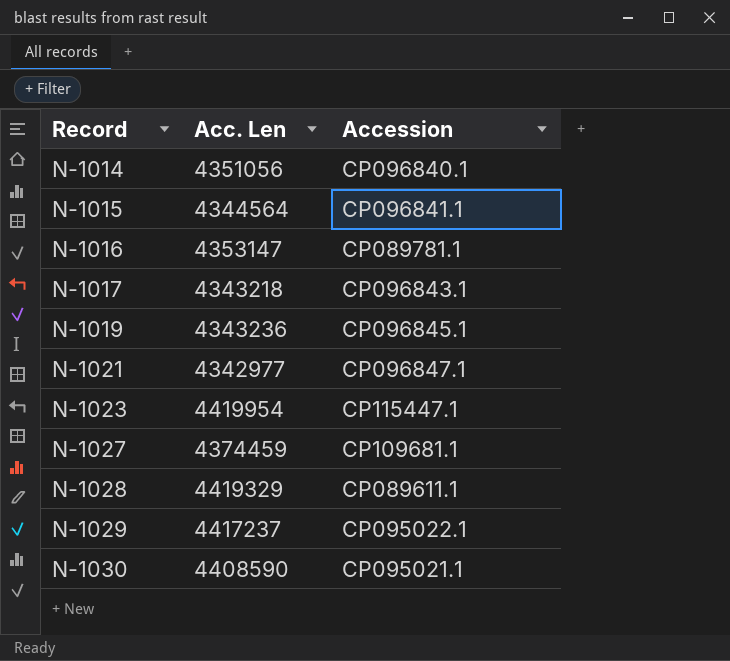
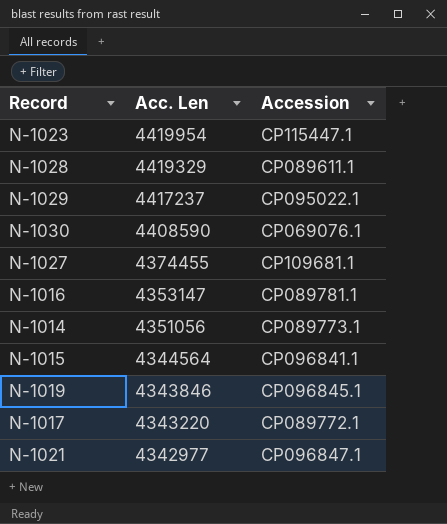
row order: Record ascending -> Acc. Len descending
N-1030 | Accession: CP095021.1 -> CP069076.1
N-1027 | Acc. Len: 4374459 -> 4374455
N-1014 | Accession: CP096840.1 -> CP089773.1
N-1019 | Acc. Len: 4343236 -> 4343846
N-1017 | Acc. Len: 4343218 -> 4343220
N-1017 | Accession: CP096843.1 -> CP089772.1

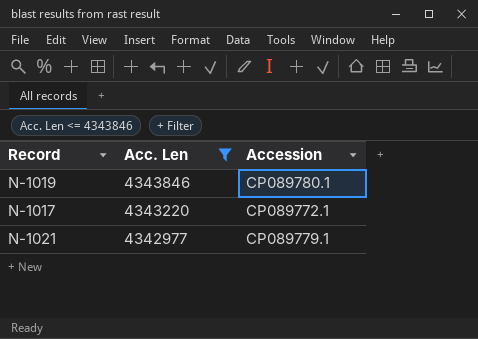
filter: none -> Acc. Len <= 4343846
N-1019 | Accession: CP096845.1 -> CP089780.1
N-1021 | Accession: CP096847.1 -> CP089779.1

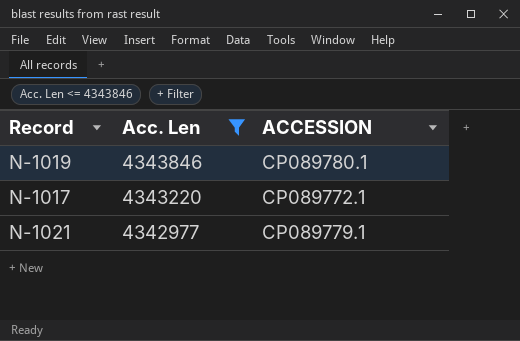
column name: Accession -> ACCESSION

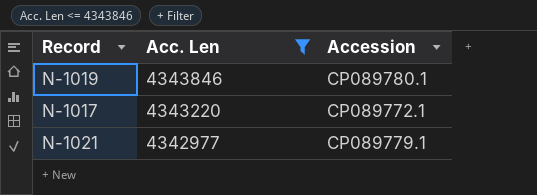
column name: ACCESSION -> Accession

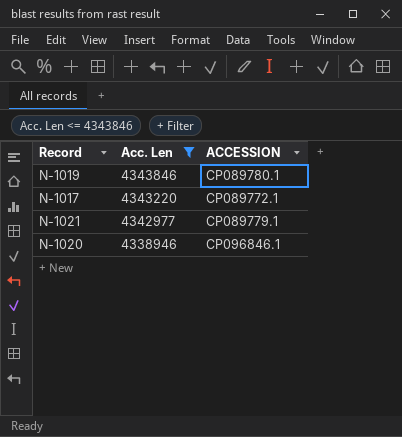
column name: Accession -> ACCESSION
row N-1020: none -> 4338946 | CP096846.1

